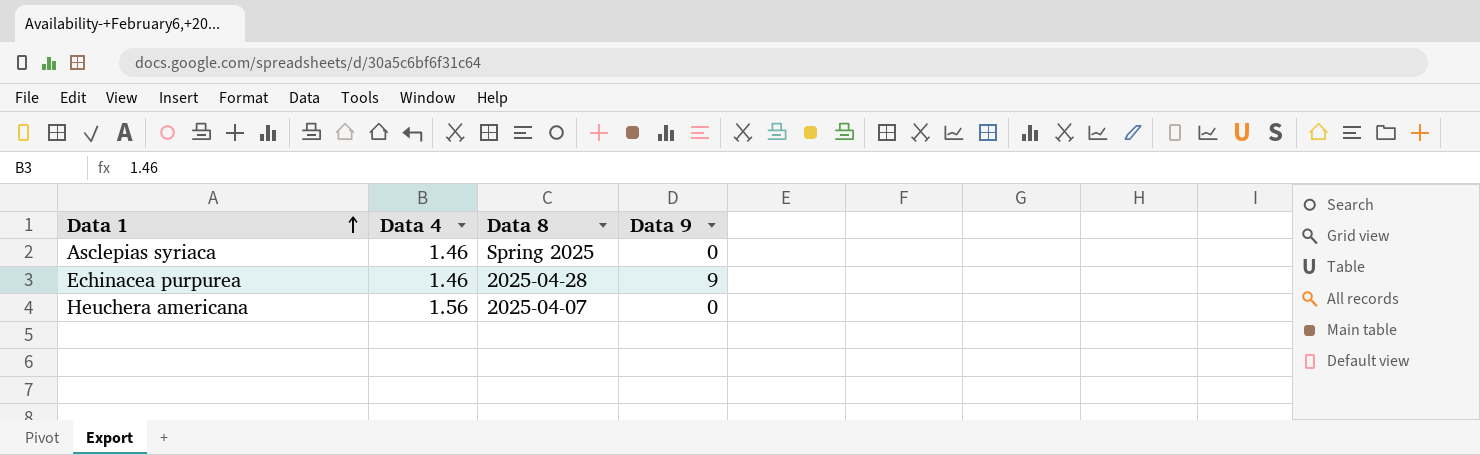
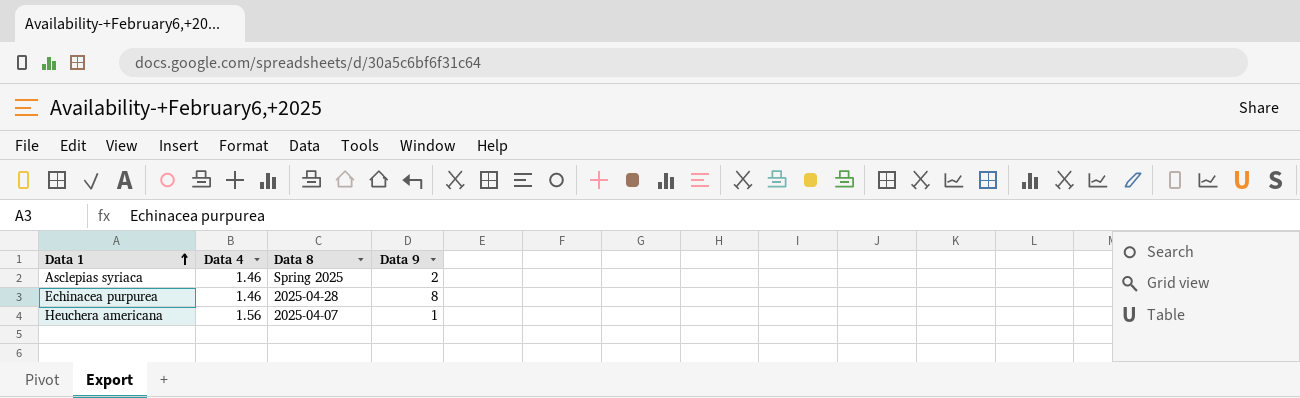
Asclepias syriaca | Data 9: 0 -> 2
Echinacea purpurea | Data 9: 9 -> 8
Heuchera americana | Data 9: 0 -> 1

